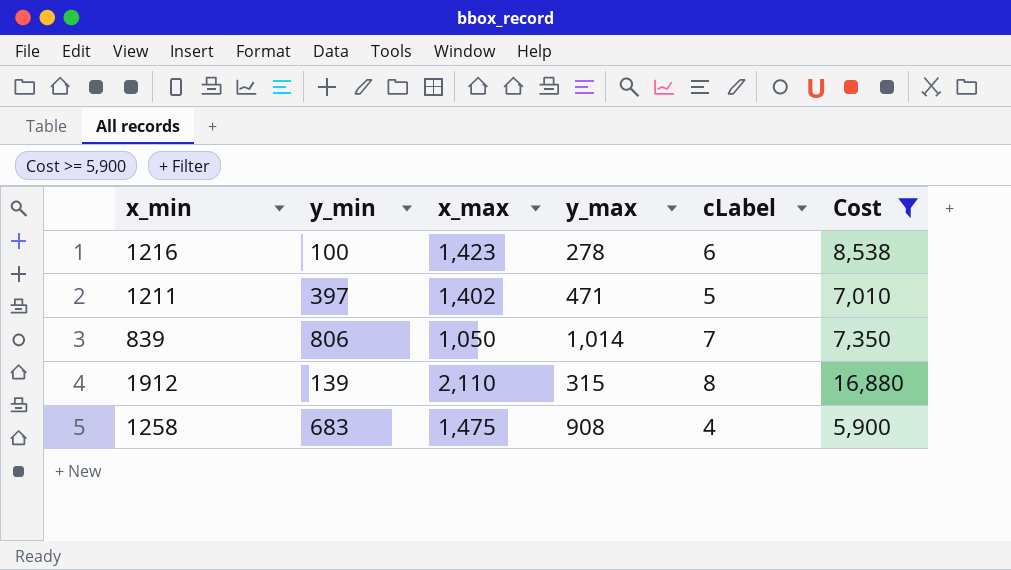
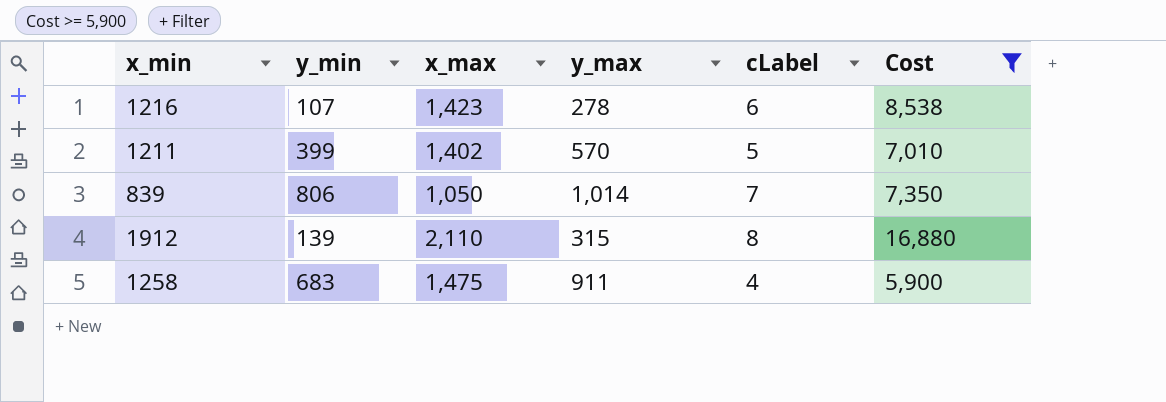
1216 | y_min: 100 -> 107
1211 | y_min: 397 -> 399
1211 | y_max: 471 -> 570
1258 | y_max: 908 -> 911

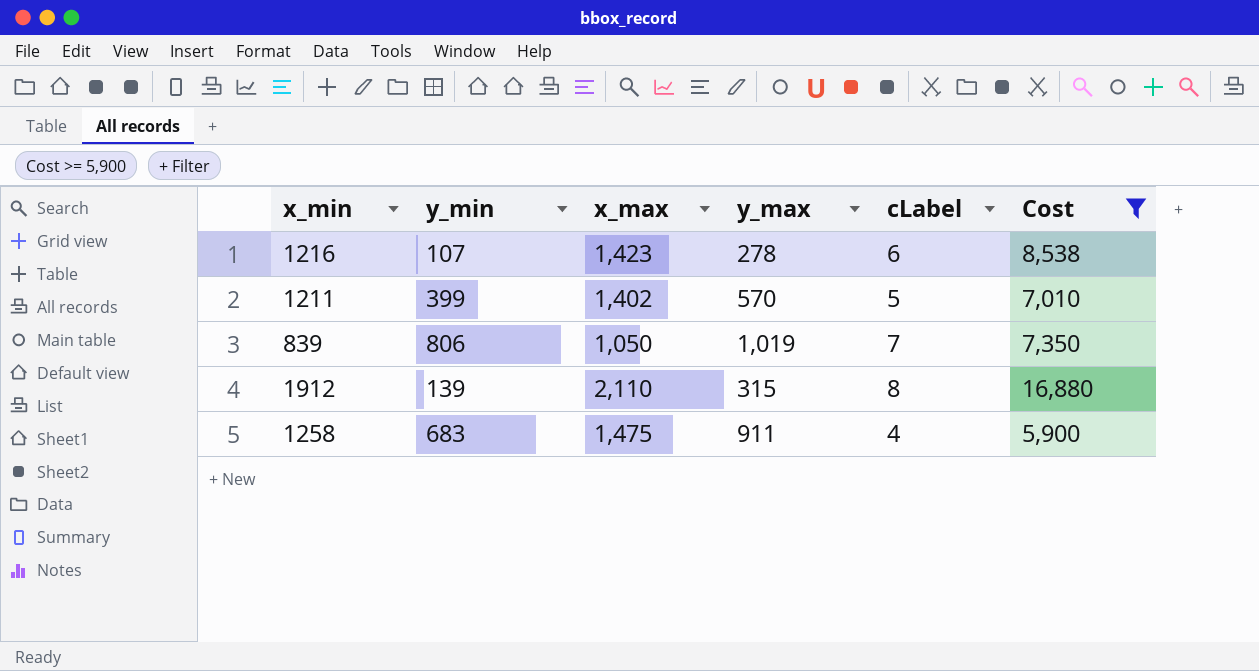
839 | y_max: 1,014 -> 1,019

